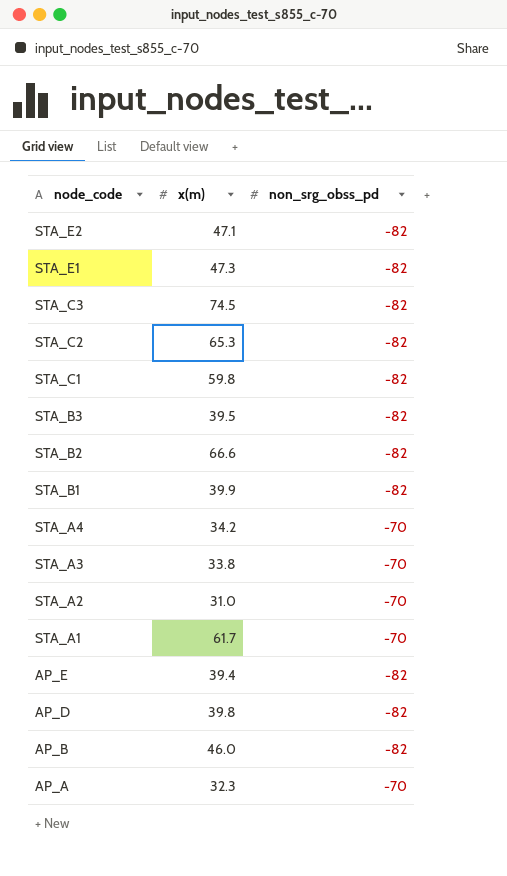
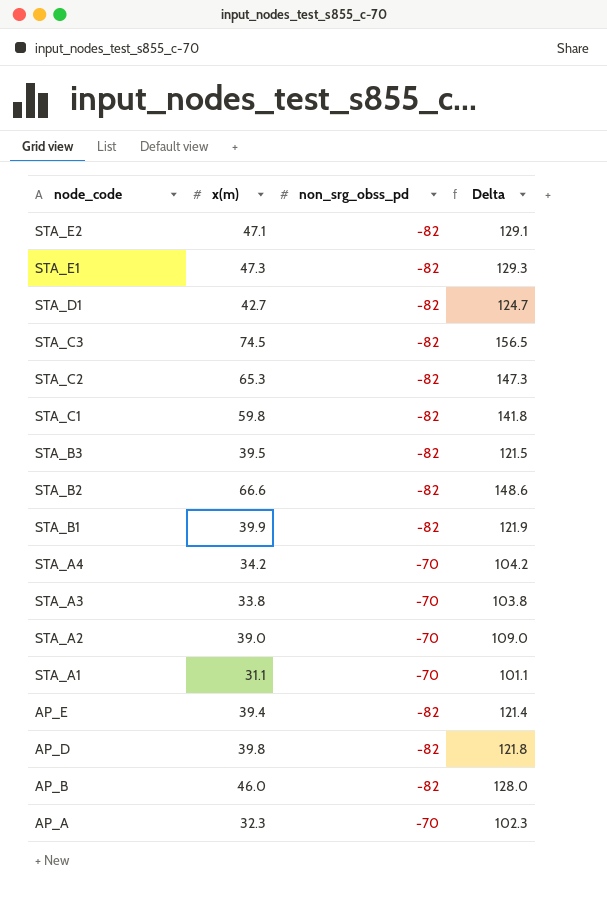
column Delta | formula: none -> [x(m)] - [non_srg_obss_pd]
row STA_D1: none -> 42.7 | -82 | 124.7
STA_A2 | x(m): 31.0 -> 39.0
STA_A1 | x(m): 61.7 -> 31.1

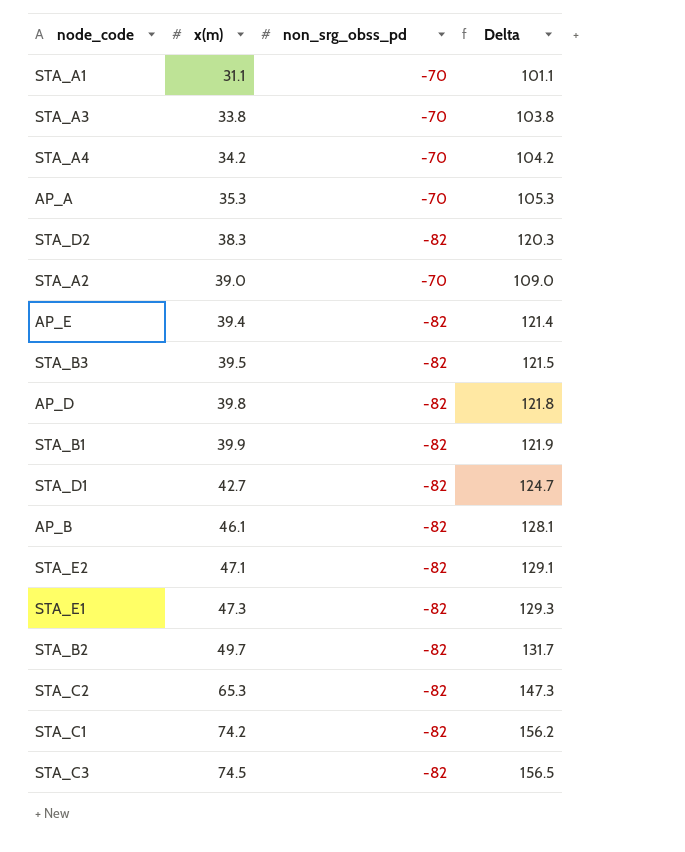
row order: node_code descending -> x(m) ascending
AP_A | x(m): 32.3 -> 35.3
AP_A | Delta: 102.3 -> 105.3
row STA_D2: none -> 38.3 | -82 | 120.3
AP_B | x(m): 46.0 -> 46.1
AP_B | Delta: 128.0 -> 128.1
STA_B2 | x(m): 66.6 -> 49.7
STA_B2 | Delta: 148.6 -> 131.7
STA_C1 | x(m): 59.8 -> 74.2
STA_C1 | Delta: 141.8 -> 156.2

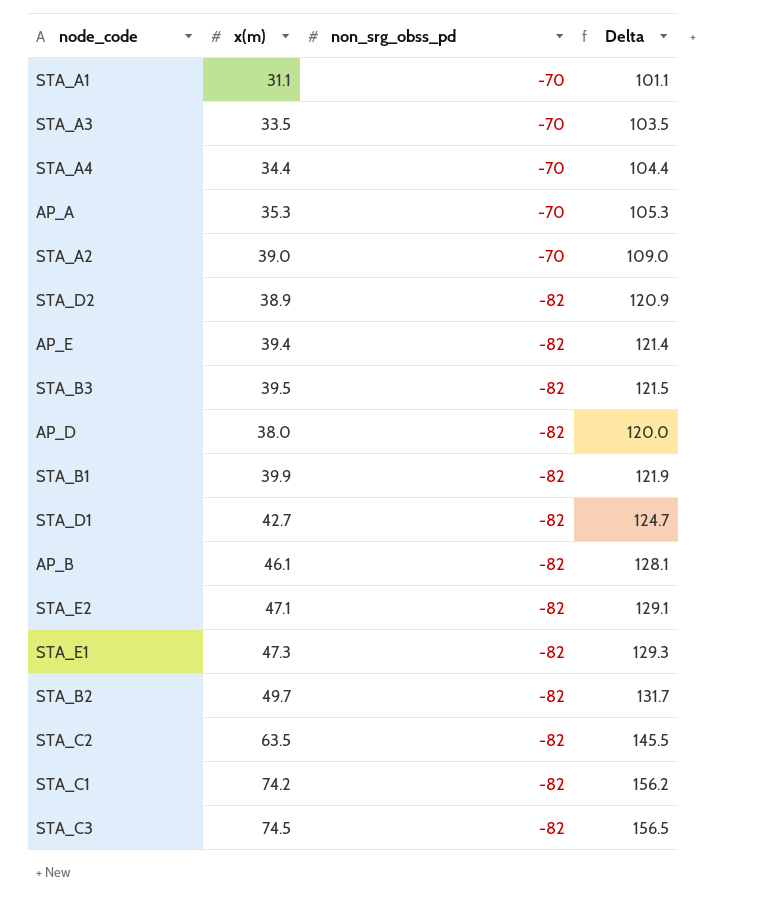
row order: x(m) ascending -> non_srg_obss_pd descending
STA_A3 | x(m): 33.8 -> 33.5
STA_A3 | Delta: 103.8 -> 103.5
STA_A4 | x(m): 34.2 -> 34.4
STA_A4 | Delta: 104.2 -> 104.4
STA_D2 | x(m): 38.3 -> 38.9
STA_D2 | Delta: 120.3 -> 120.9
AP_D | x(m): 39.8 -> 38.0
AP_D | Delta: 121.8 -> 120.0
STA_C2 | x(m): 65.3 -> 63.5
STA_C2 | Delta: 147.3 -> 145.5

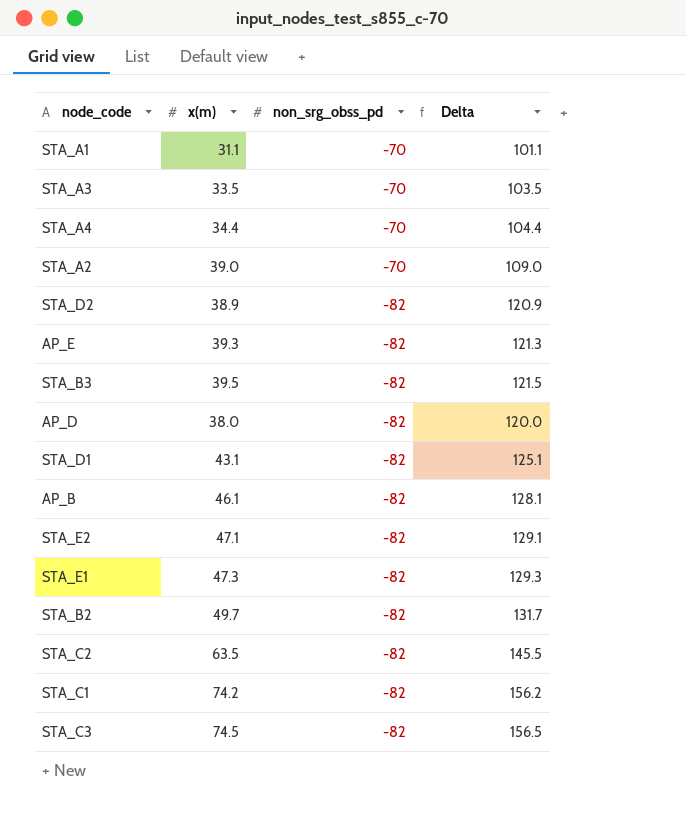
row AP_A: 35.3 | -70 | 105.3 -> none
row STA_B1: 39.9 | -82 | 121.9 -> none
AP_E | x(m): 39.4 -> 39.3
AP_E | Delta: 121.4 -> 121.3
STA_D1 | x(m): 42.7 -> 43.1
STA_D1 | Delta: 124.7 -> 125.1

